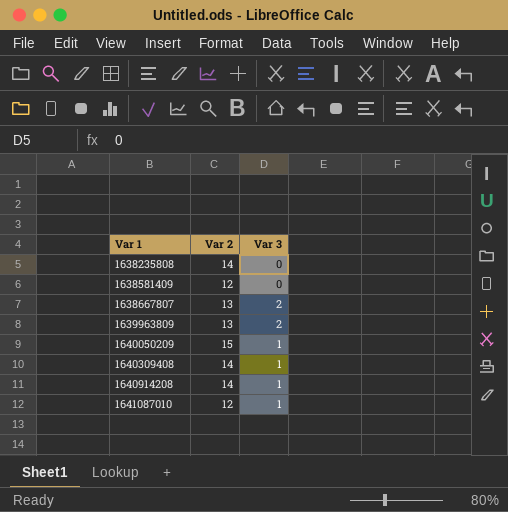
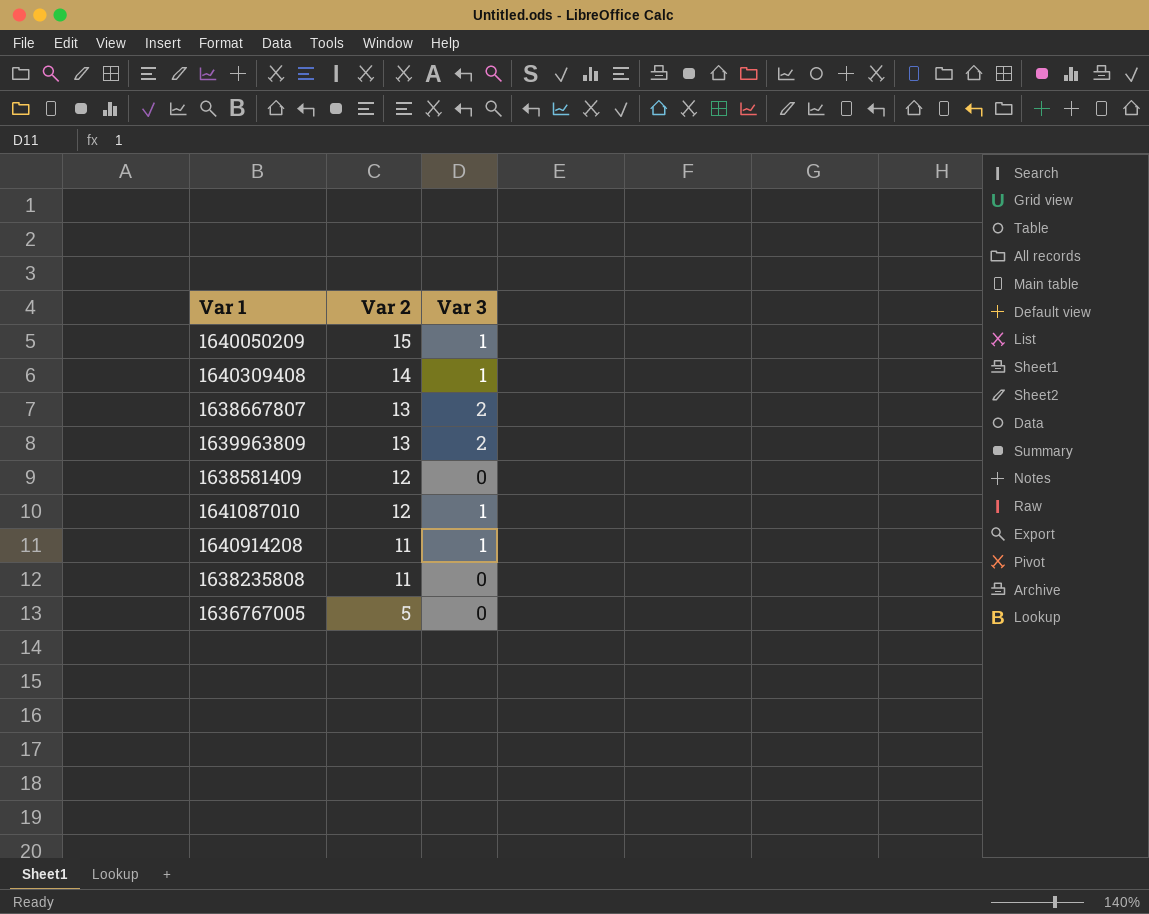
row order: Var 1 ascending -> Var 2 descending
1640914208 | Var 2: 14 -> 11
1638235808 | Var 2: 14 -> 11
row 1636767005: none -> 5 | 0

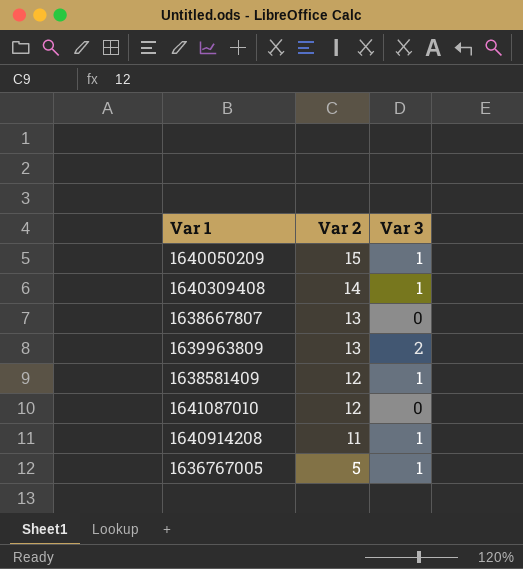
row 1638235808: 11 | 0 -> none
1638667807 | Var 3: 2 -> 0
1638581409 | Var 3: 0 -> 1
1641087010 | Var 3: 1 -> 0
1636767005 | Var 3: 0 -> 1

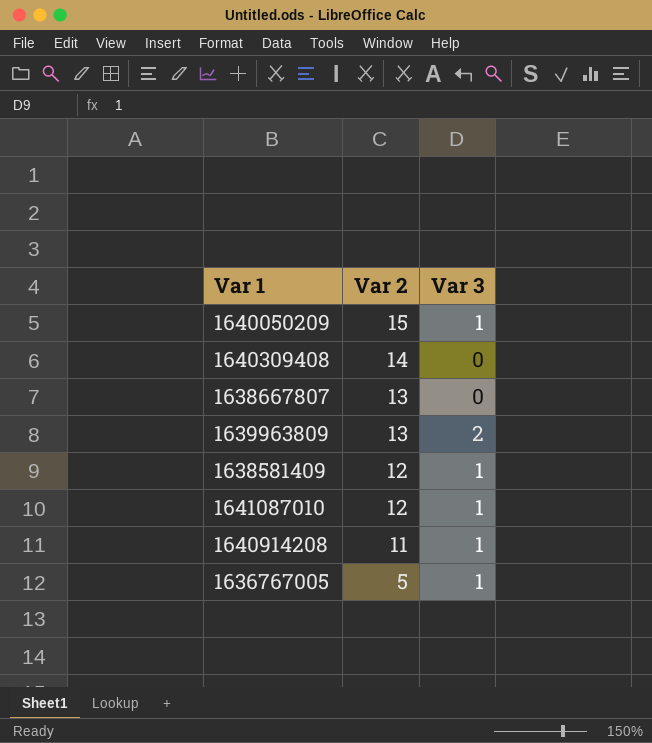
1640309408 | Var 3: 1 -> 0
1641087010 | Var 3: 0 -> 1

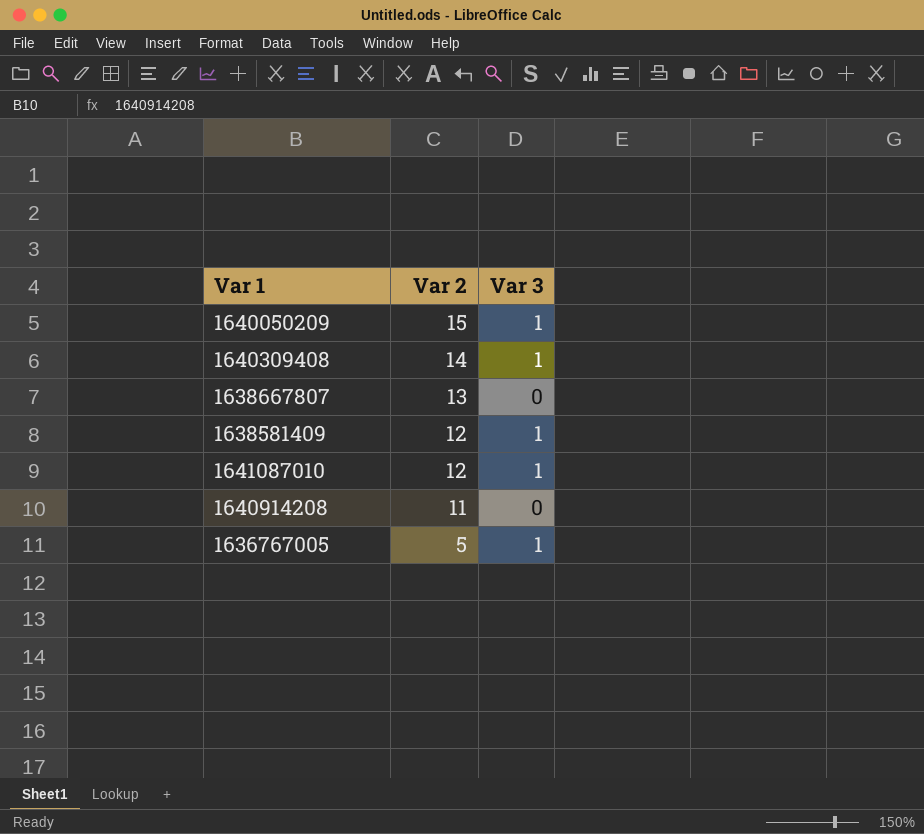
row 1639963809: 13 | 2 -> none
1640309408 | Var 3: 0 -> 1
1640914208 | Var 3: 1 -> 0

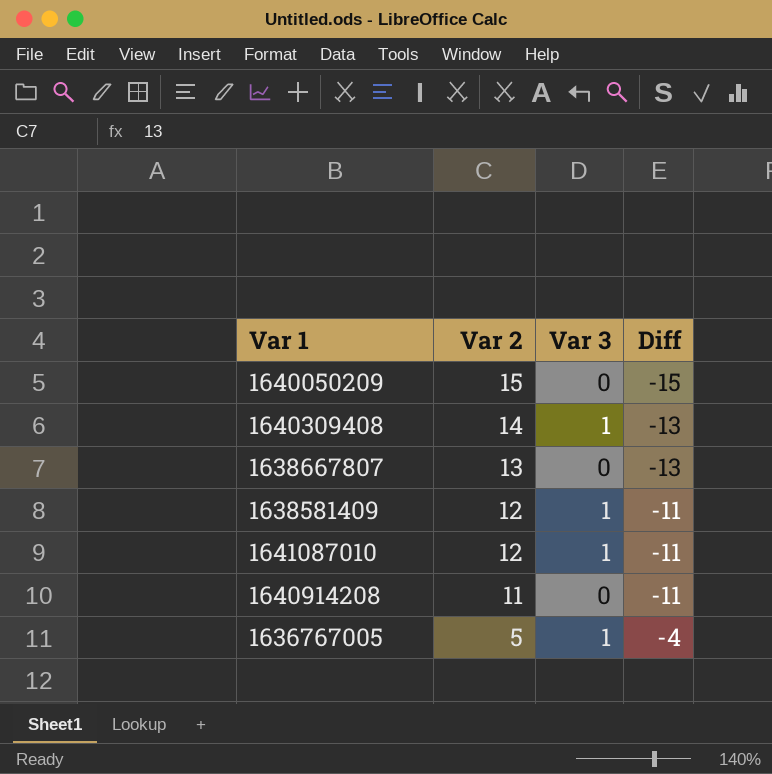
column Diff | formula: none -> [Var 3] - [Var 2]
1640050209 | Var 3: 1 -> 0

